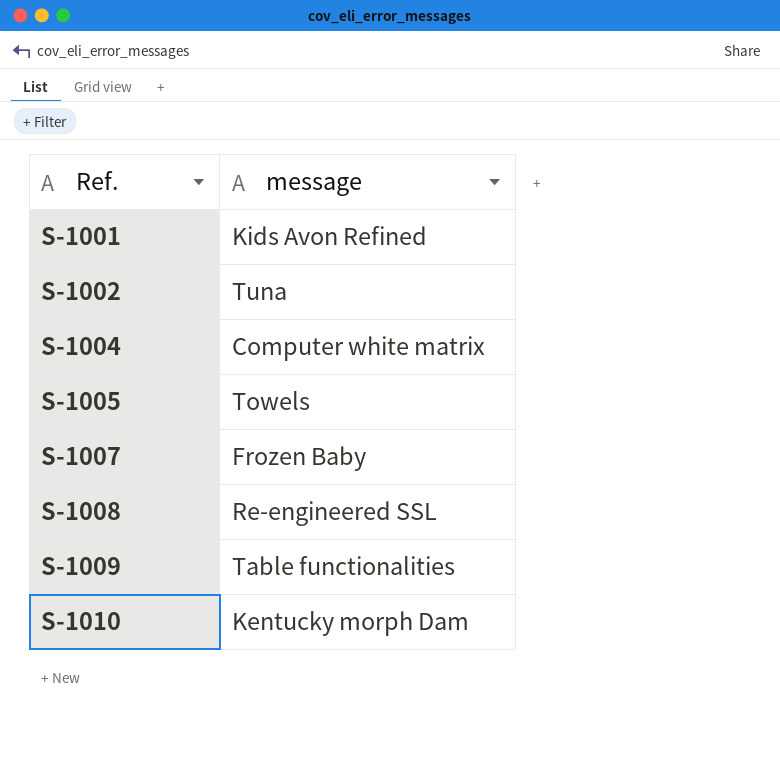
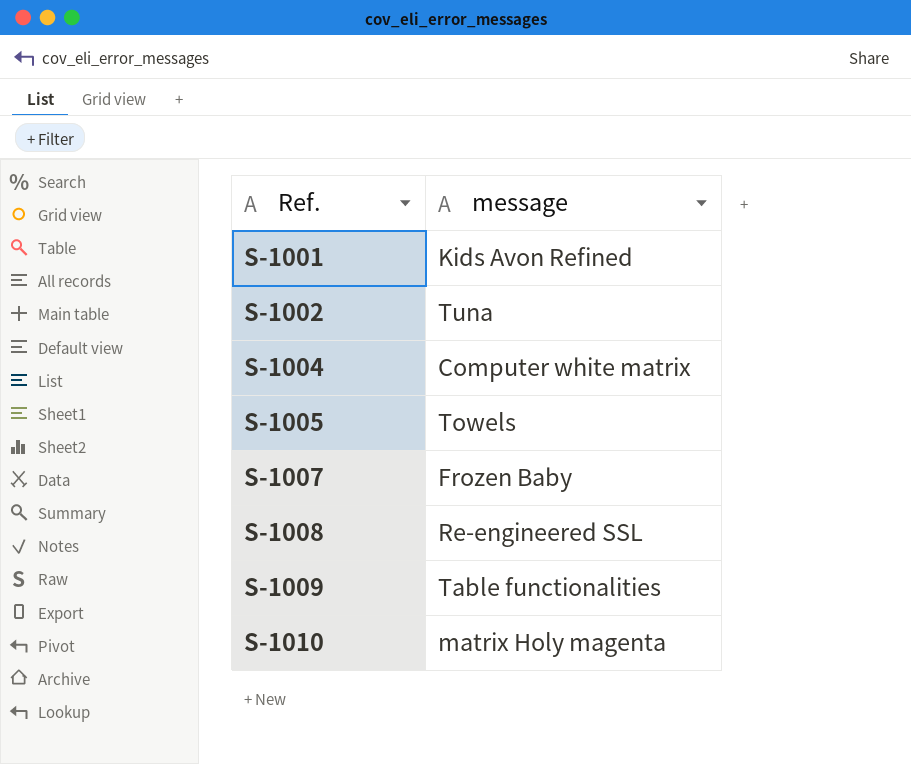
S-1010 | message: Kentucky morph Dam -> matrix Holy magenta

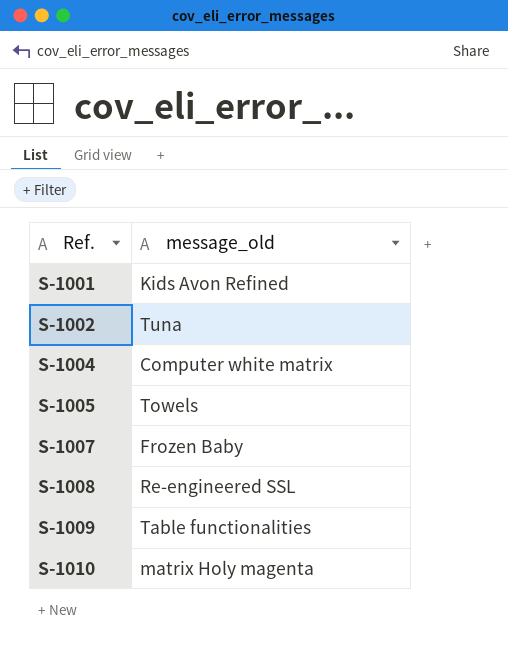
column name: message -> message_old

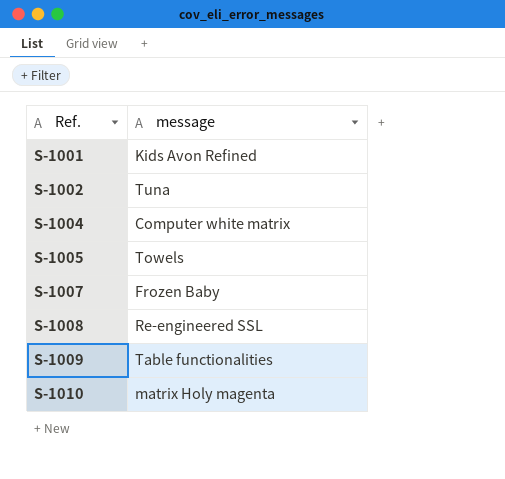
column name: message_old -> message

